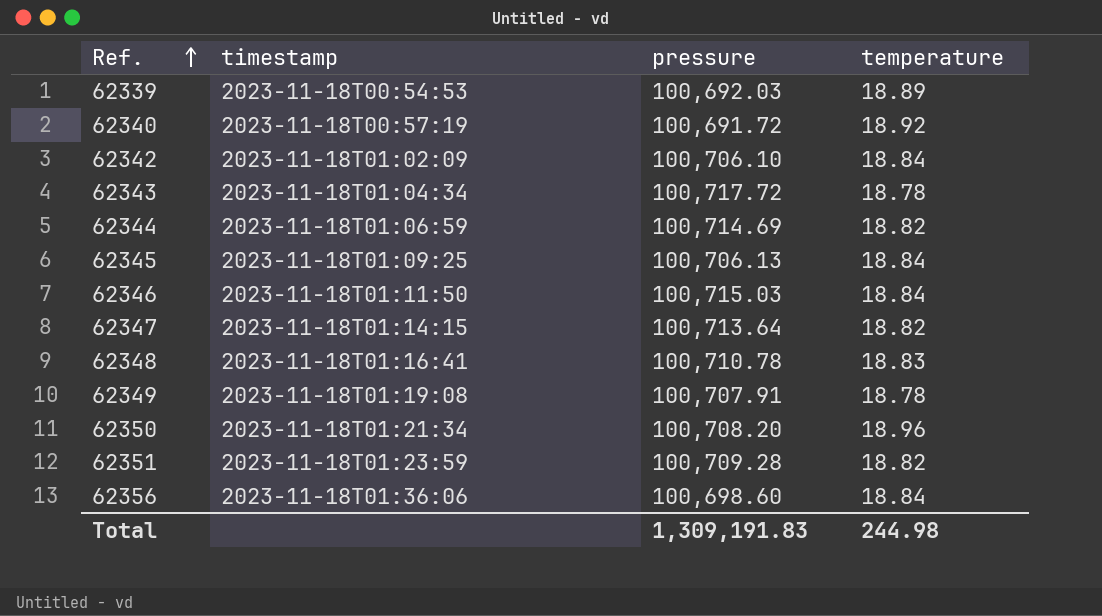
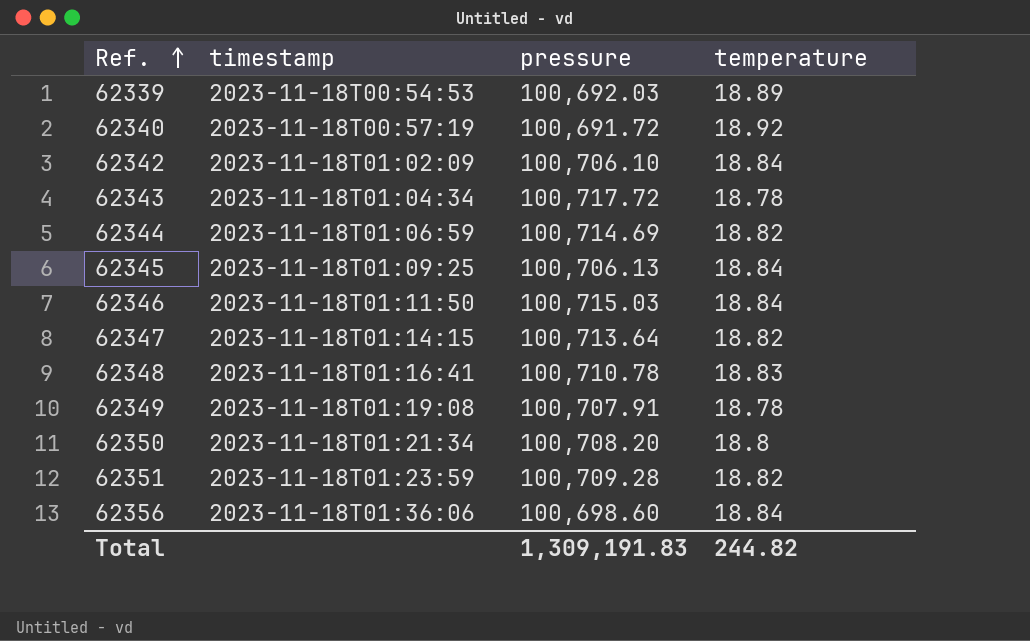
62350 | temperature: 18.96 -> 18.8
Total | temperature: 244.98 -> 244.82

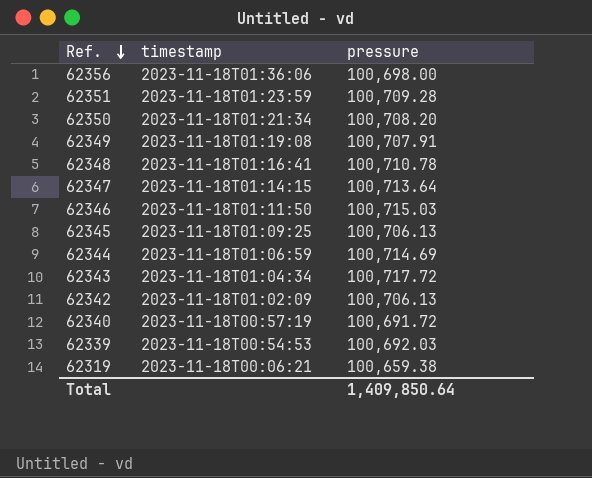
row order: Ref. ascending -> Ref. descending
column temperature | position: 4 -> none
62356 | pressure: 100,698.60 -> 100,698.00
62342 | pressure: 100,706.10 -> 100,706.13
row 62319: none -> 2023-11-18T00:06:21 | 100,659.38
Total | pressure: 1,309,191.83 -> 1,409,850.64

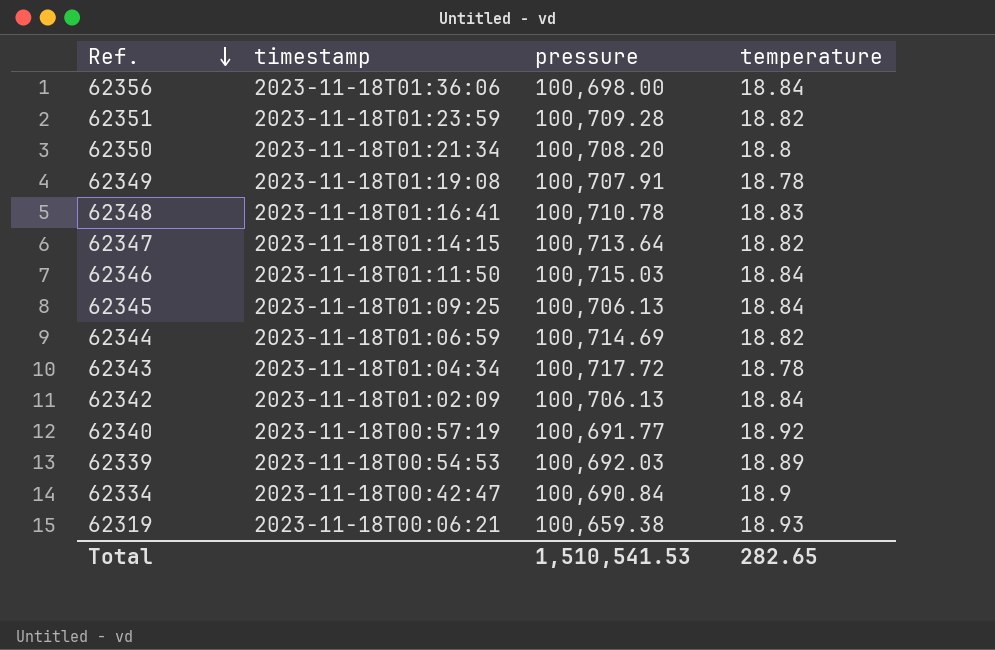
column temperature | position: none -> 4
62340 | pressure: 100,691.72 -> 100,691.77
row 62334: none -> 2023-11-18T00:42:47 | 100,690.84 | 18.9
Total | pressure: 1,409,850.64 -> 1,510,541.53

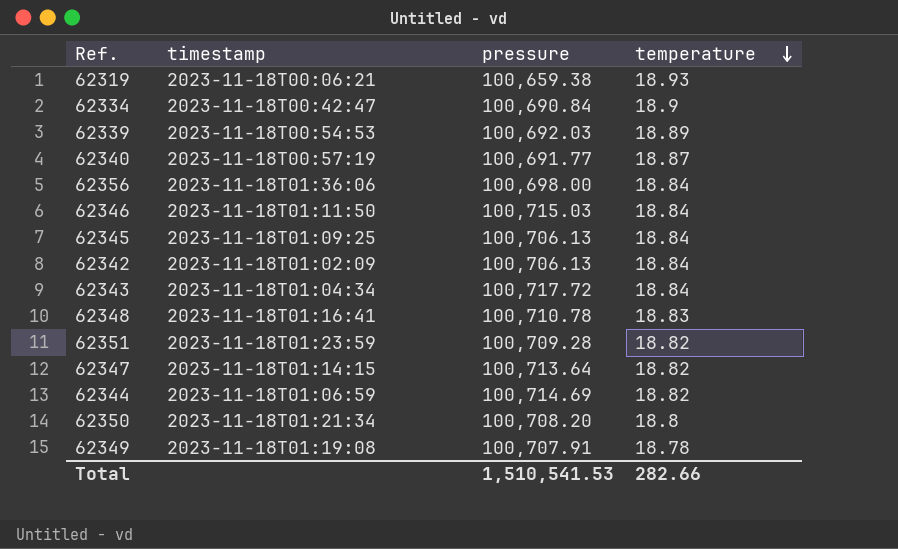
row order: Ref. descending -> temperature descending
62340 | temperature: 18.92 -> 18.87
62343 | temperature: 18.78 -> 18.84
Total | temperature: 282.65 -> 282.66

